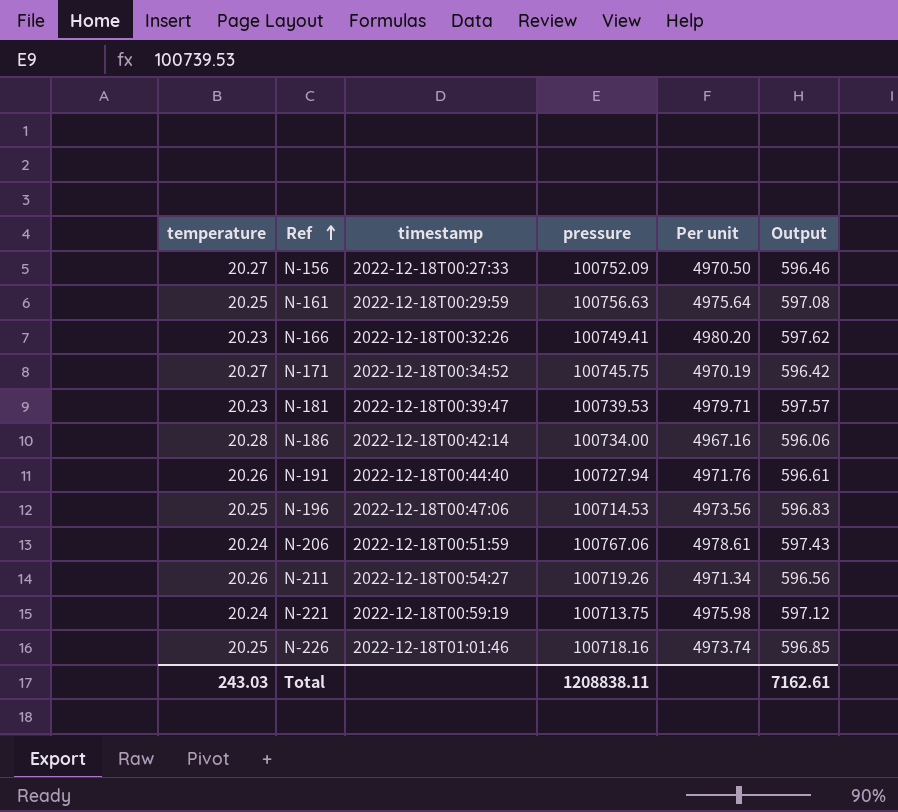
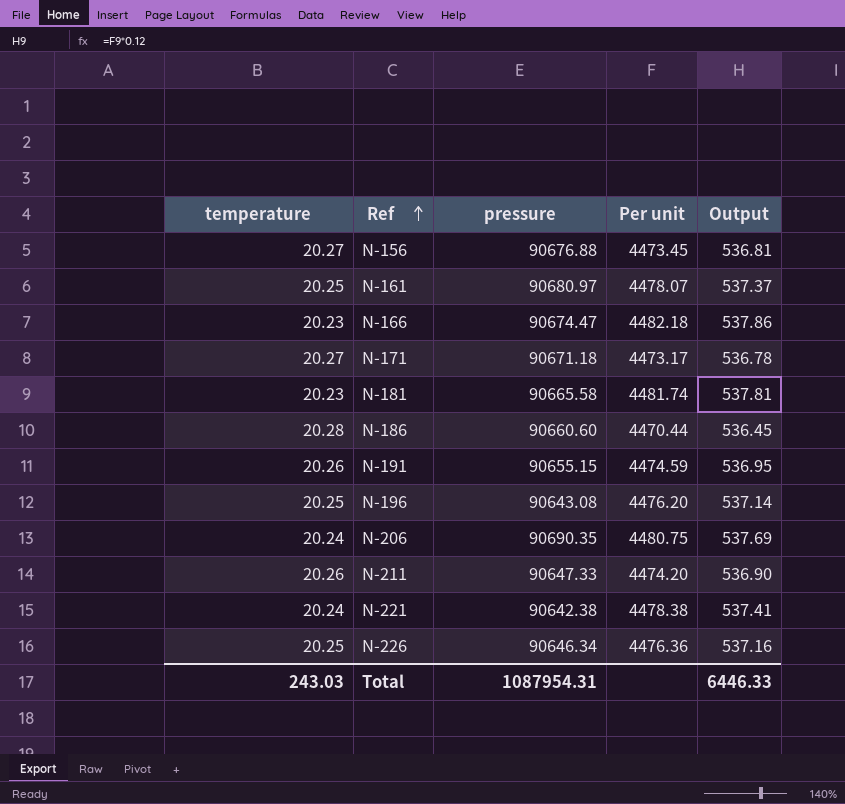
column timestamp | position: 3 -> none
N-156 | pressure: 100752.09 -> 90676.88
N-156 | Per unit: 4970.50 -> 4473.45
N-156 | Output: 596.46 -> 536.81
N-161 | pressure: 100756.63 -> 90680.97
N-161 | Per unit: 4975.64 -> 4478.07
N-161 | Output: 597.08 -> 537.37
N-166 | pressure: 100749.41 -> 90674.47
N-166 | Per unit: 4980.20 -> 4482.18
N-166 | Output: 597.62 -> 537.86
N-171 | pressure: 100745.75 -> 90671.18
N-171 | Per unit: 4970.19 -> 4473.17
N-171 | Output: 596.42 -> 536.78
N-181 | pressure: 100739.53 -> 90665.58
N-181 | Per unit: 4979.71 -> 4481.74
N-181 | Output: 597.57 -> 537.81
N-186 | pressure: 100734.00 -> 90660.60
N-186 | Per unit: 4967.16 -> 4470.44
N-186 | Output: 596.06 -> 536.45
N-191 | pressure: 100727.94 -> 90655.15
N-191 | Per unit: 4971.76 -> 4474.59
N-191 | Output: 596.61 -> 536.95
N-196 | pressure: 100714.53 -> 90643.08
N-196 | Per unit: 4973.56 -> 4476.20
N-196 | Output: 596.83 -> 537.14
N-206 | pressure: 100767.06 -> 90690.35
N-206 | Per unit: 4978.61 -> 4480.75
N-206 | Output: 597.43 -> 537.69
N-211 | pressure: 100719.26 -> 90647.33
N-211 | Per unit: 4971.34 -> 4474.20
N-211 | Output: 596.56 -> 536.90
N-221 | pressure: 100713.75 -> 90642.38
N-221 | Per unit: 4975.98 -> 4478.38
N-221 | Output: 597.12 -> 537.41
N-226 | pressure: 100718.16 -> 90646.34
N-226 | Per unit: 4973.74 -> 4476.36
N-226 | Output: 596.85 -> 537.16
Total | pressure: 1208838.11 -> 1087954.31
Total | Output: 7162.61 -> 6446.33

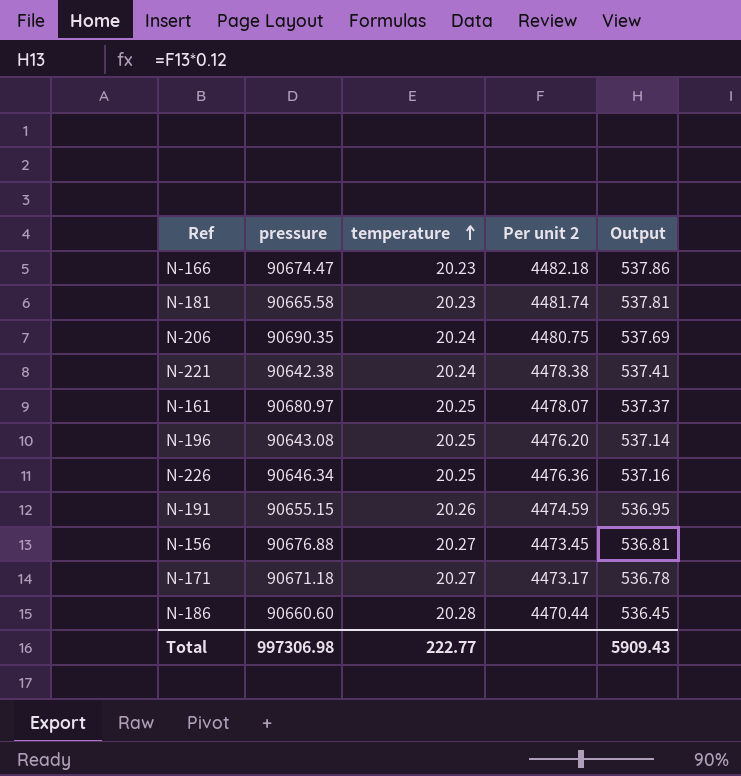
row order: Ref ascending -> temperature ascending
column temperature | position: 1 -> 3
column name: Per unit -> Per unit 2
row N-211: 20.26 | 90647.33 | 4474.20 | 536.90 -> none
Total | pressure: 1087954.31 -> 997306.98
Total | temperature: 243.03 -> 222.77
Total | Output: 6446.33 -> 5909.43

